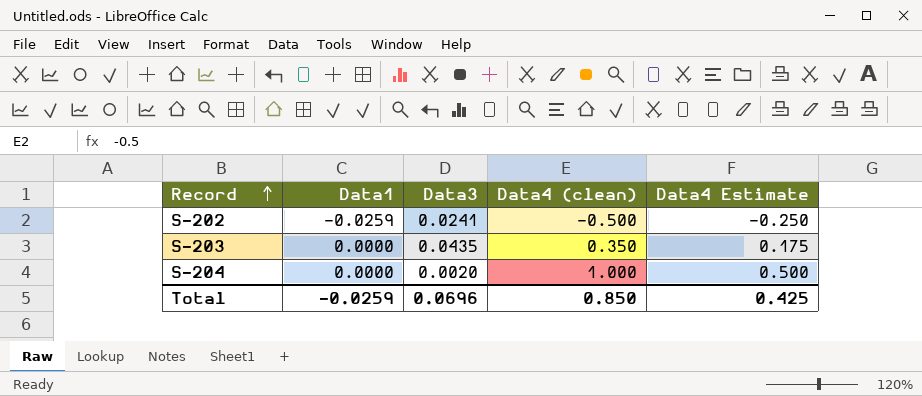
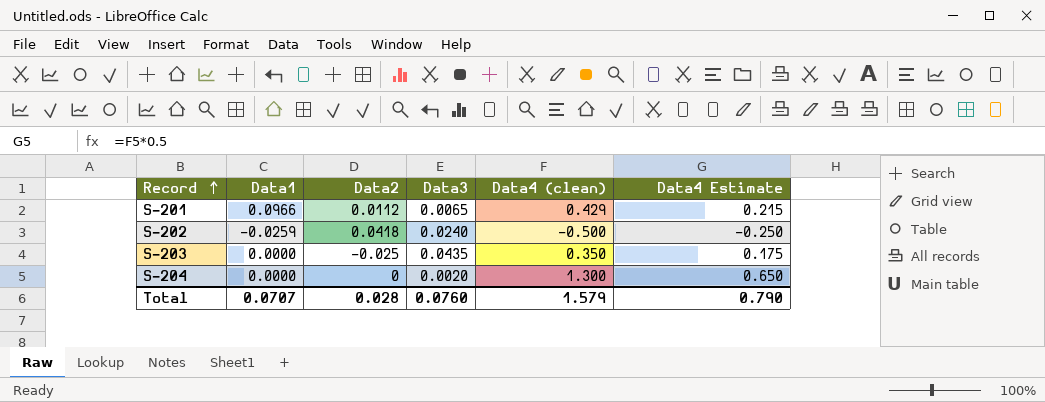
column Data2 | position: none -> 3
row S-201: none -> 0.0966 | 0.0112 | 0.0065 | 0.429 | 0.215
S-202 | Data3: 0.0241 -> 0.0240
S-204 | Data4 (clean): 1.000 -> 1.300
S-204 | Data4 Estimate: 0.500 -> 0.650
Total | Data1: -0.0259 -> 0.0707
Total | Data3: 0.0696 -> 0.0760
Total | Data4 (clean): 0.850 -> 1.579
Total | Data4 Estimate: 0.425 -> 0.790

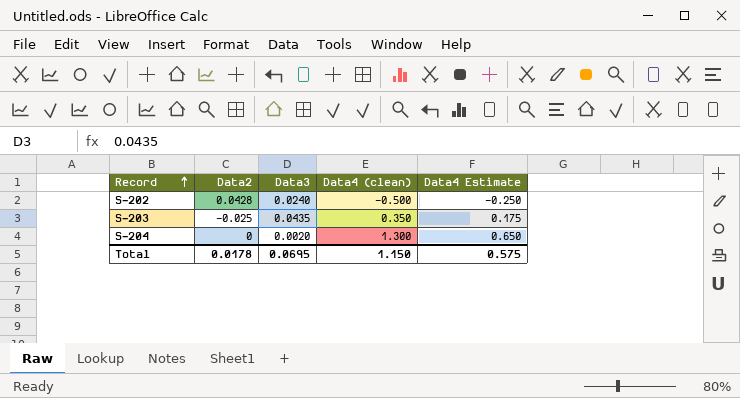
column Data1 | position: 2 -> none
row S-201: 0.0966 | 0.0112 | 0.0065 | 0.429 | 0.215 -> none
S-202 | Data2: 0.0418 -> 0.0428
Total | Data2: 0.028 -> 0.0178
Total | Data3: 0.0760 -> 0.0695
Total | Data4 (clean): 1.579 -> 1.150
Total | Data4 Estimate: 0.790 -> 0.575

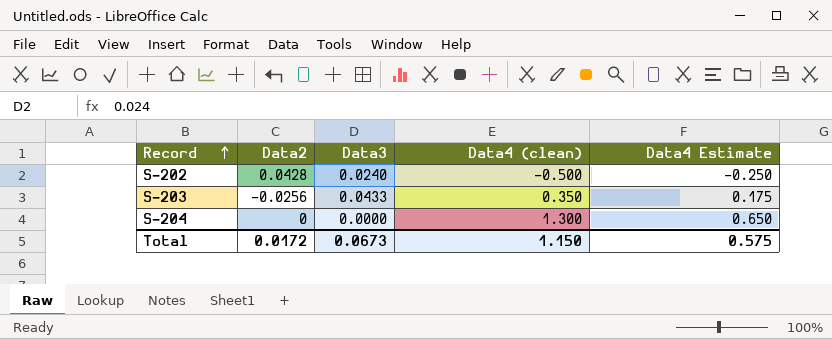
S-203 | Data2: -0.025 -> -0.0256
S-203 | Data3: 0.0435 -> 0.0433
S-204 | Data3: 0.0020 -> 0.0000
Total | Data2: 0.0178 -> 0.0172
Total | Data3: 0.0695 -> 0.0673

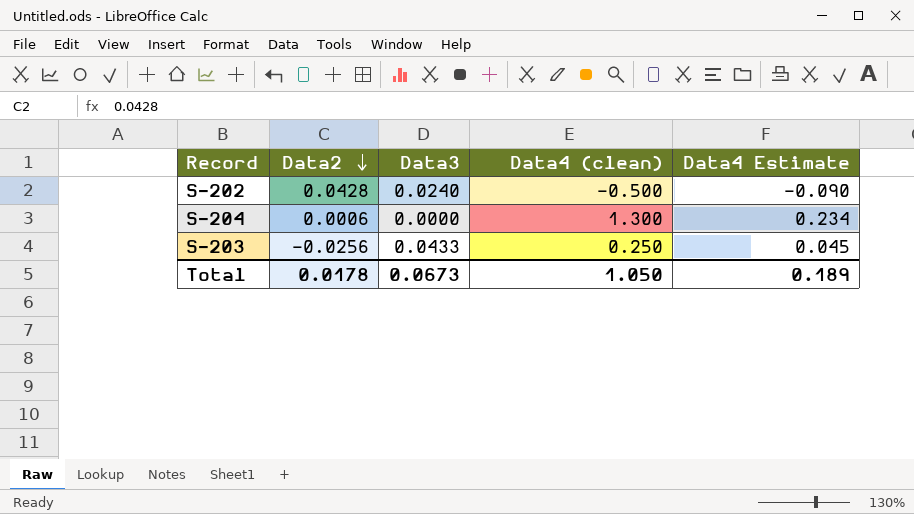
row order: Record ascending -> Data2 descending
column Data4 Estimate | formula: [Data4 (clean)] * 0.5 -> [Data4 (clean)] * 0.18
S-204 | Data2: 0 -> 0.0006
S-203 | Data4 (clean): 0.350 -> 0.250
Total | Data2: 0.0172 -> 0.0178
Total | Data4 (clean): 1.150 -> 1.050
Total | Data4 Estimate: 0.575 -> 0.189

